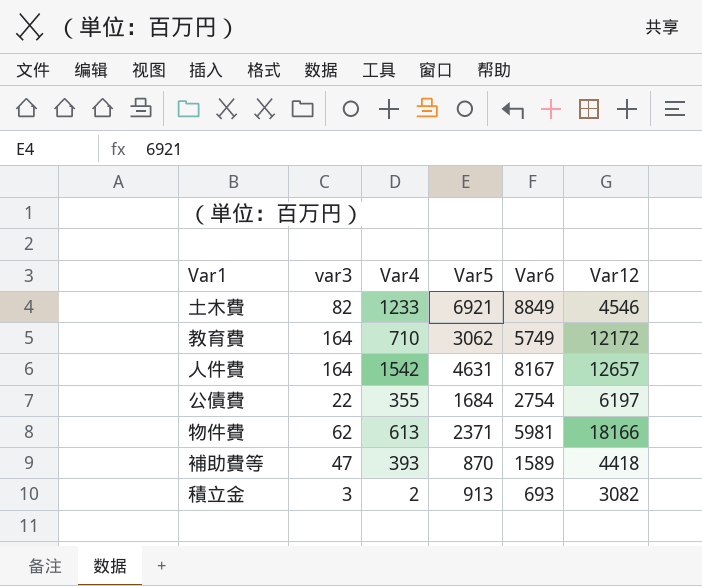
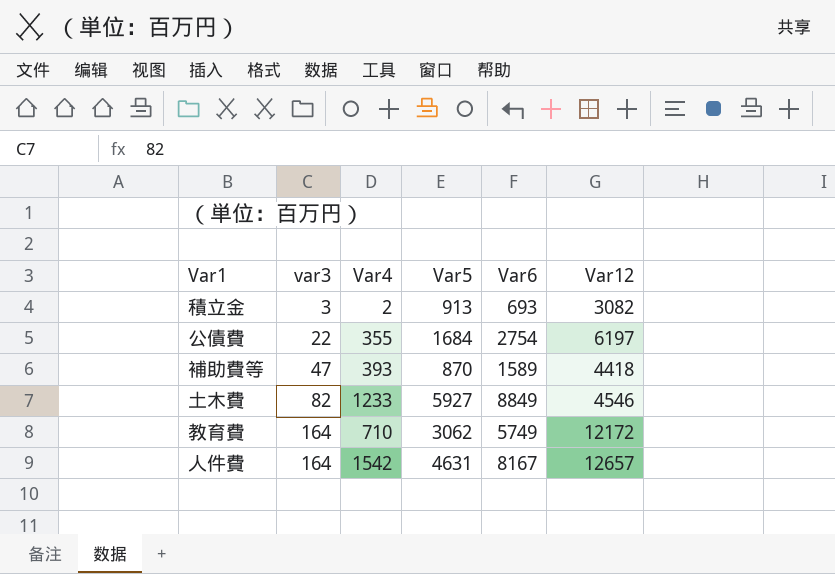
row order: none -> var3 ascending
row 物件費: 62 | 613 | 2371 | 5981 | 18166 -> none
土木費 | Var5: 6921 -> 5927

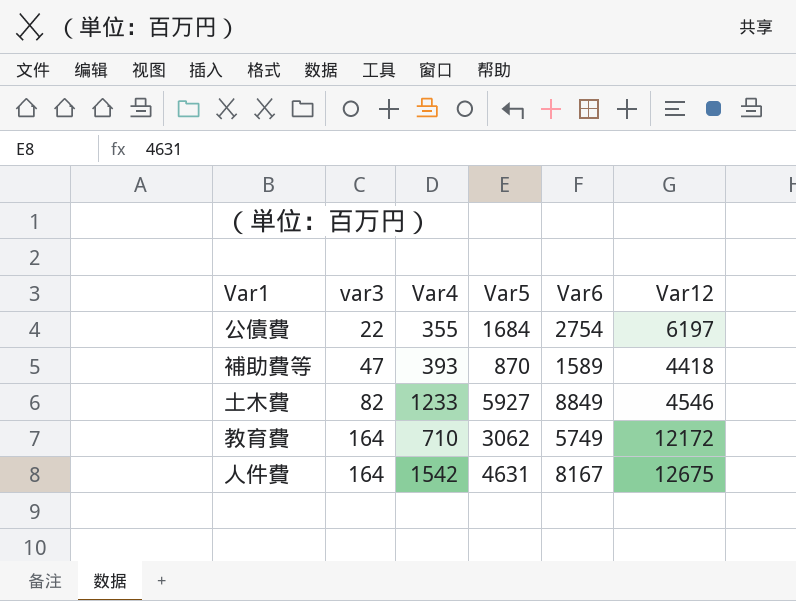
row 積立金: 3 | 2 | 913 | 693 | 3082 -> none
人件費 | Var12: 12657 -> 12675

